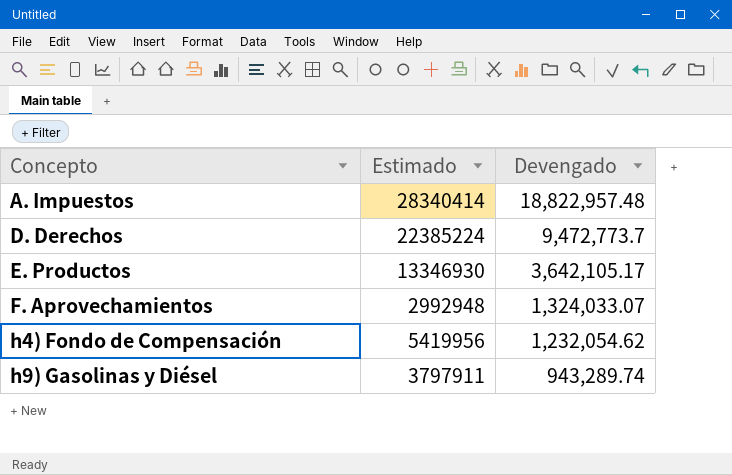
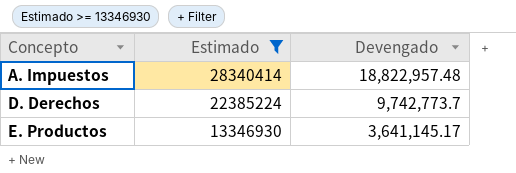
filter: none -> Estimado >= 13346930
D. Derechos | Devengado: 9,472,773.7 -> 9,742,773.7
E. Productos | Devengado: 3,642,105.17 -> 3,641,145.17

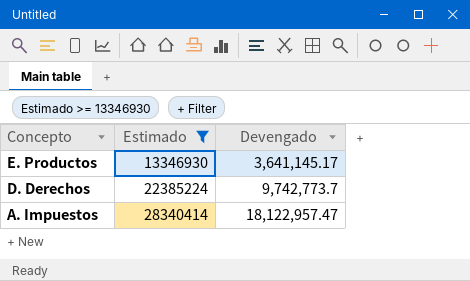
row order: Concepto ascending -> Concepto descending
A. Impuestos | Devengado: 18,822,957.48 -> 18,122,957.47

